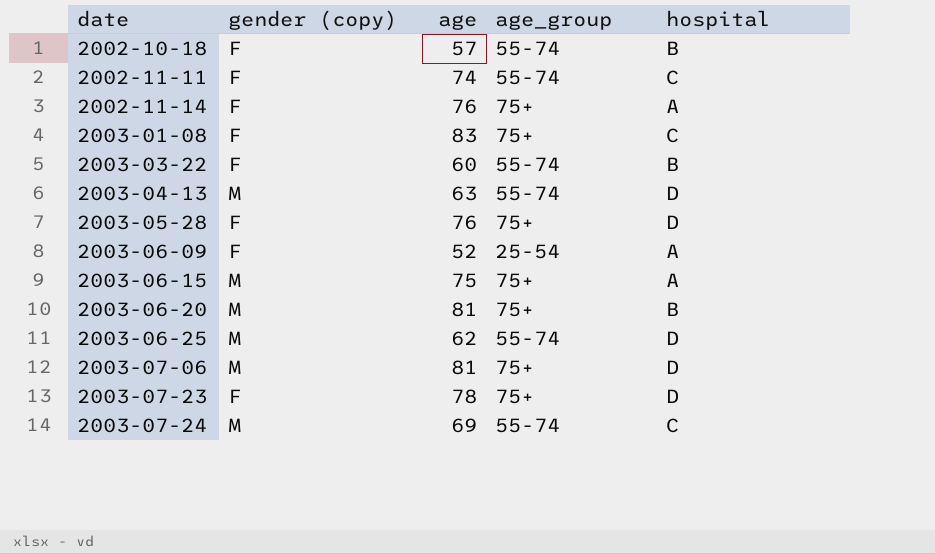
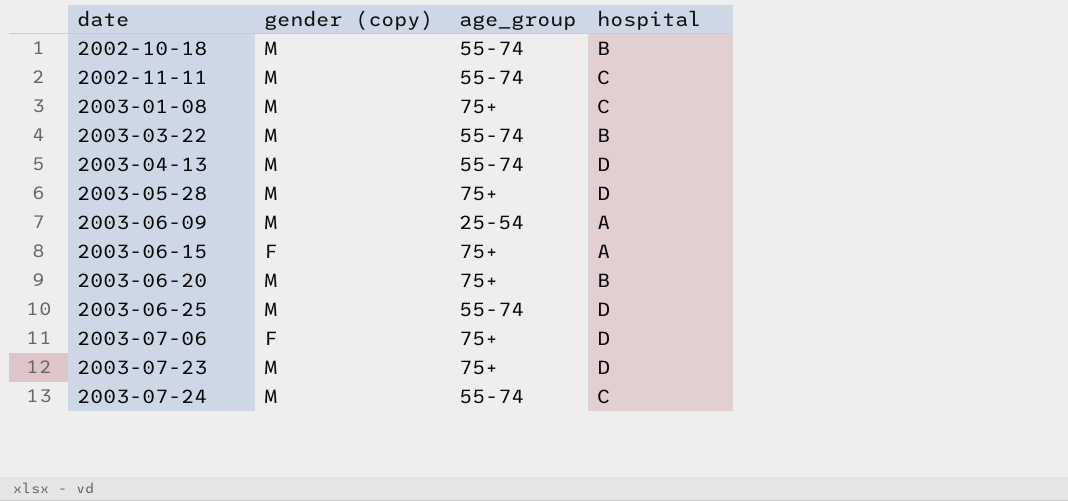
column age | position: 3 -> none
row 2002-11-14: F | 76 | 75+ | A -> none
2002-10-18 | gender (copy): F -> M
2002-11-11 | gender (copy): F -> M
2003-01-08 | gender (copy): F -> M
2003-03-22 | gender (copy): F -> M
2003-05-28 | gender (copy): F -> M
2003-06-09 | gender (copy): F -> M
2003-06-15 | gender (copy): M -> F
2003-07-06 | gender (copy): M -> F
2003-07-23 | gender (copy): F -> M

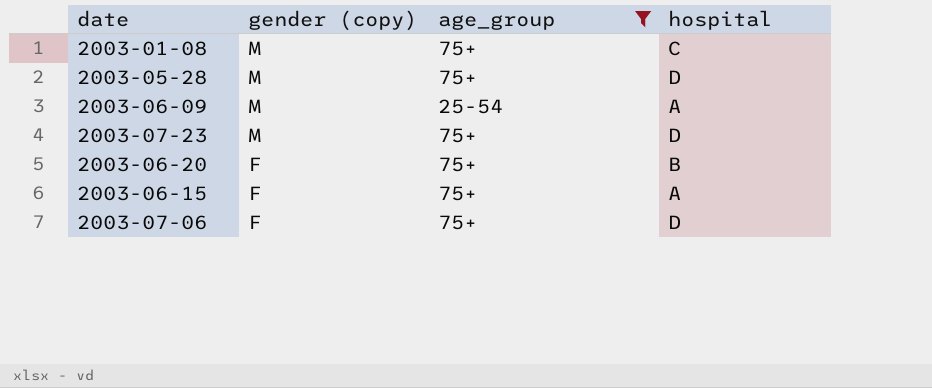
filter: none -> age_group != 55-74
row order: date ascending -> gender (copy) descending
2003-06-20 | gender (copy): M -> F

